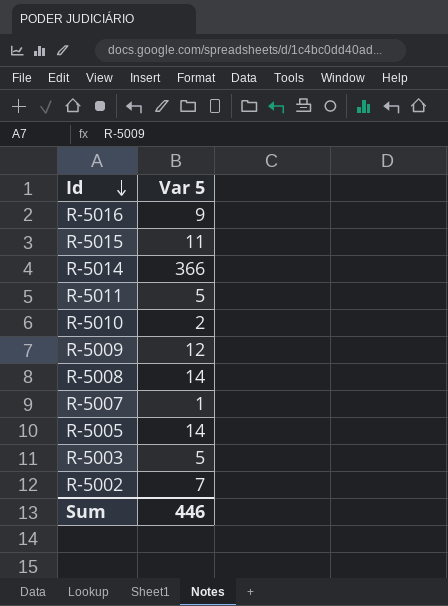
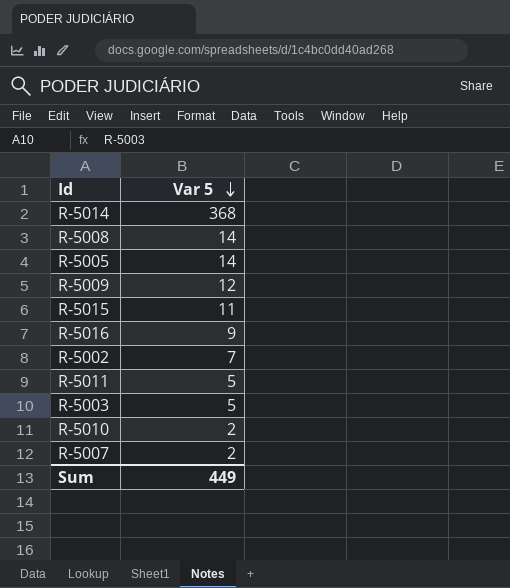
row order: Id descending -> Var 5 descending
R-5014 | Var 5: 366 -> 368
R-5007 | Var 5: 1 -> 2
Sum | Var 5: 446 -> 449

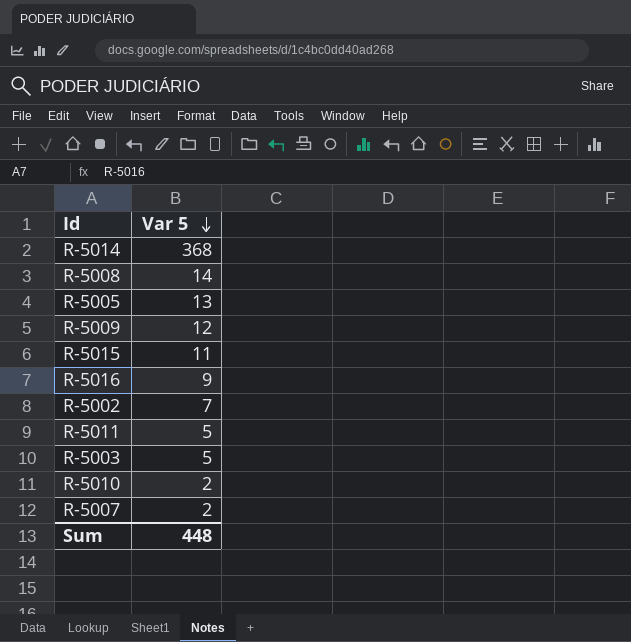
R-5005 | Var 5: 14 -> 13
Sum | Var 5: 449 -> 448

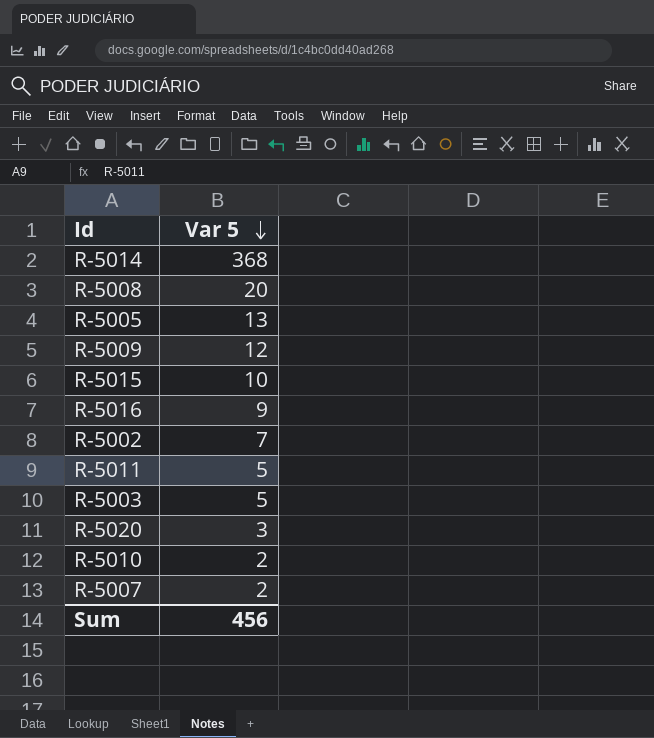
R-5008 | Var 5: 14 -> 20
R-5015 | Var 5: 11 -> 10
row R-5020: none -> 3
Sum | Var 5: 448 -> 456

